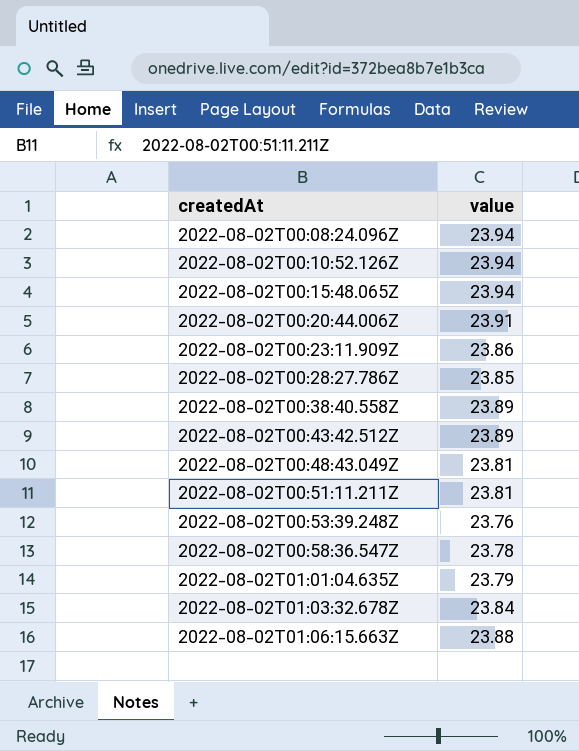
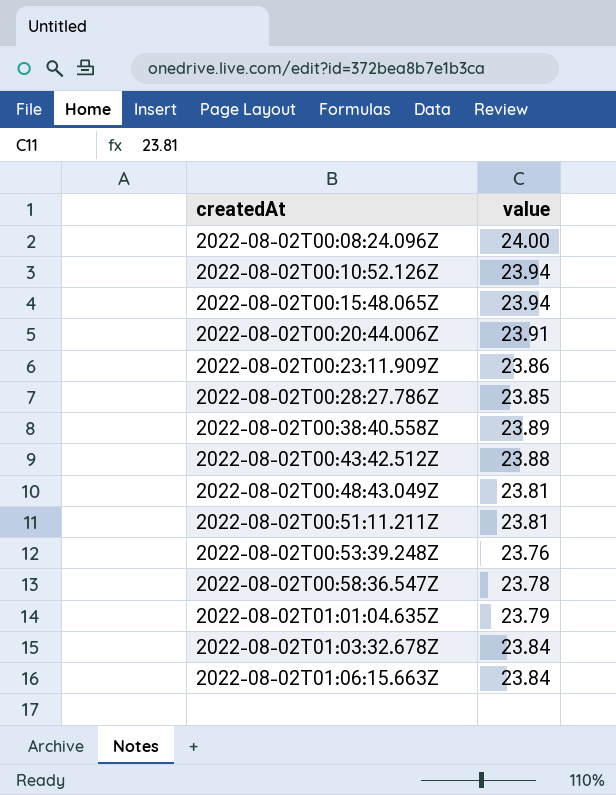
2022-08-02T00:08:24.096Z | value: 23.94 -> 24.00
2022-08-02T00:43:42.512Z | value: 23.89 -> 23.88
2022-08-02T01:06:15.663Z | value: 23.88 -> 23.84

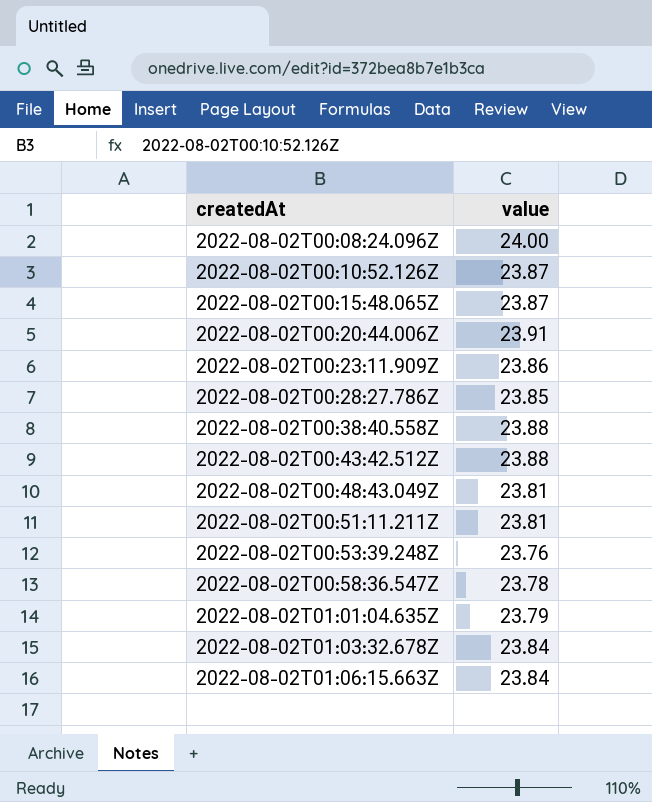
2022-08-02T00:10:52.126Z | value: 23.94 -> 23.87
2022-08-02T00:15:48.065Z | value: 23.94 -> 23.87
2022-08-02T00:38:40.558Z | value: 23.89 -> 23.88

